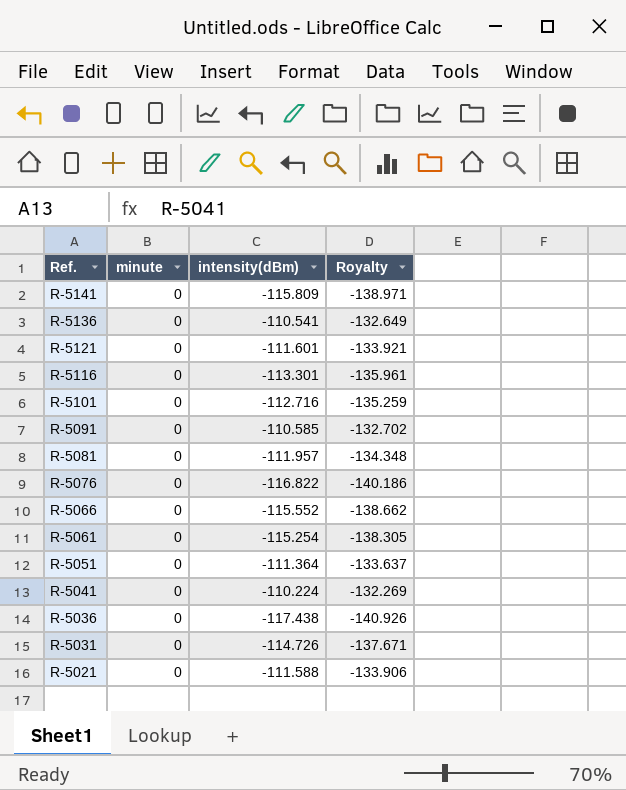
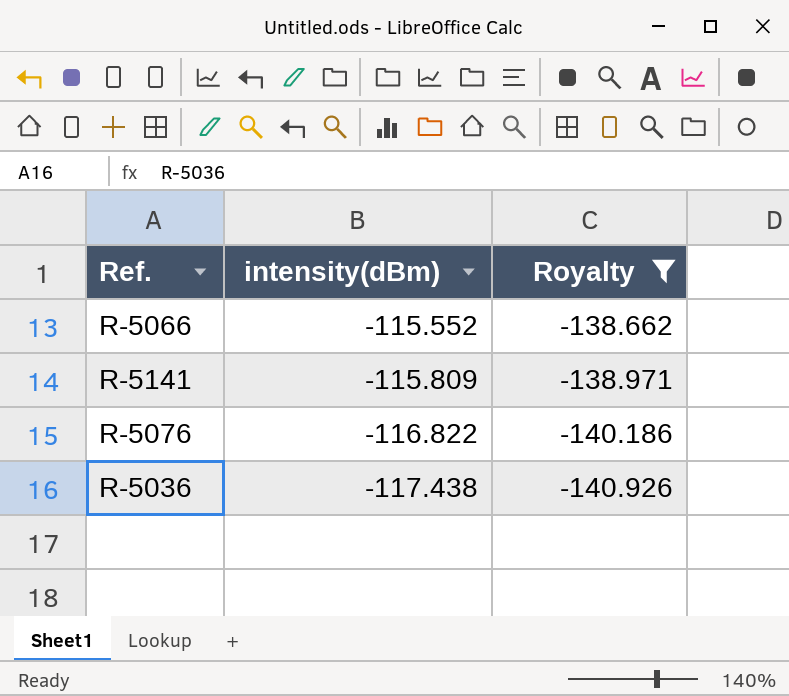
filter: none -> Royalty <= -138.662
row order: Ref. descending -> intensity(dBm) descending
column minute | position: 2 -> none

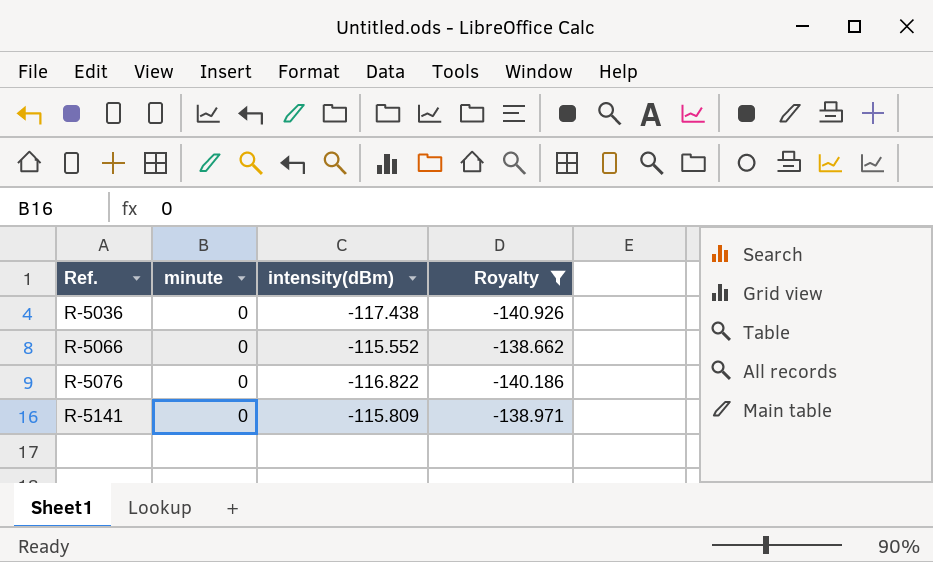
row order: intensity(dBm) descending -> Ref. ascending
column minute | position: none -> 2

